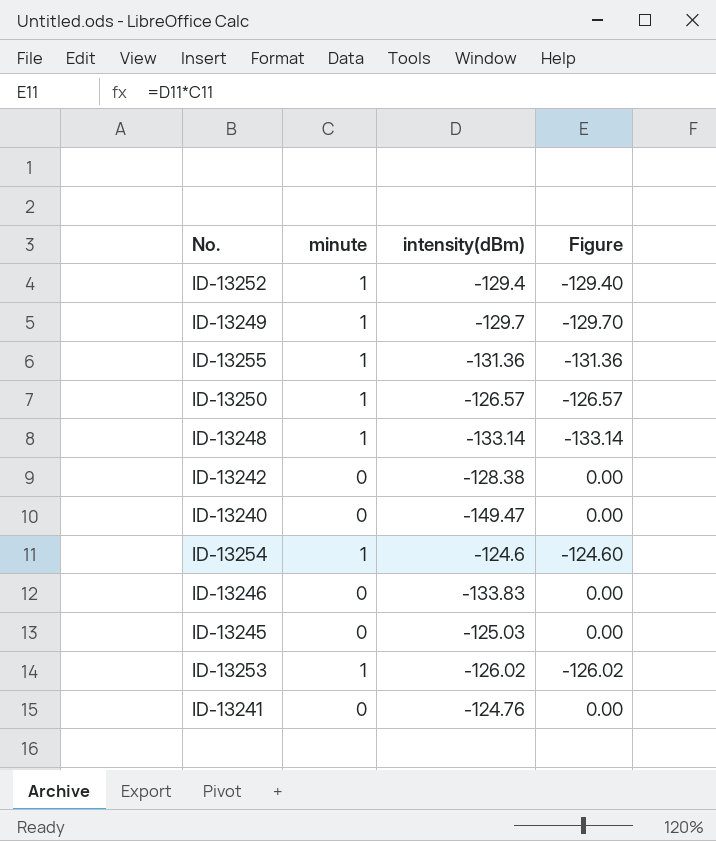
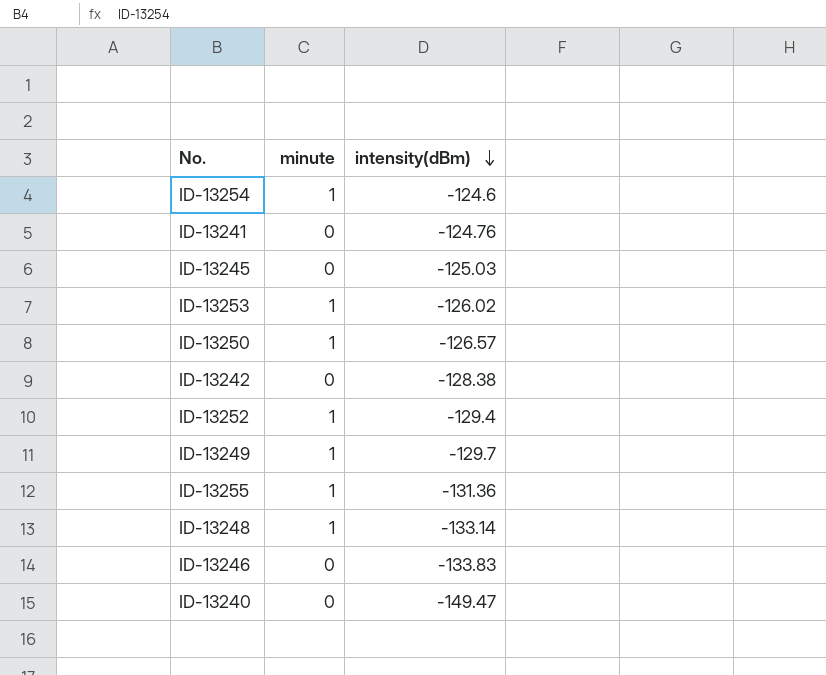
row order: none -> intensity(dBm) descending
column Figure | formula: [minute] * [intensity(dBm)] -> none

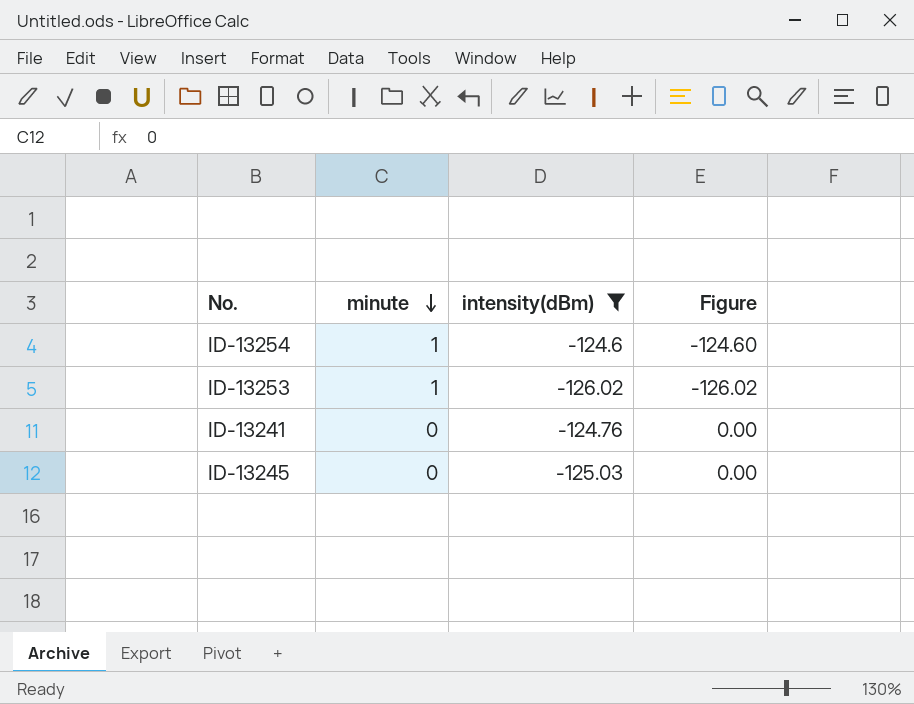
filter: none -> intensity(dBm) >= -126.02
row order: intensity(dBm) descending -> minute descending
column Figure | formula: none -> [minute] * [intensity(dBm)]

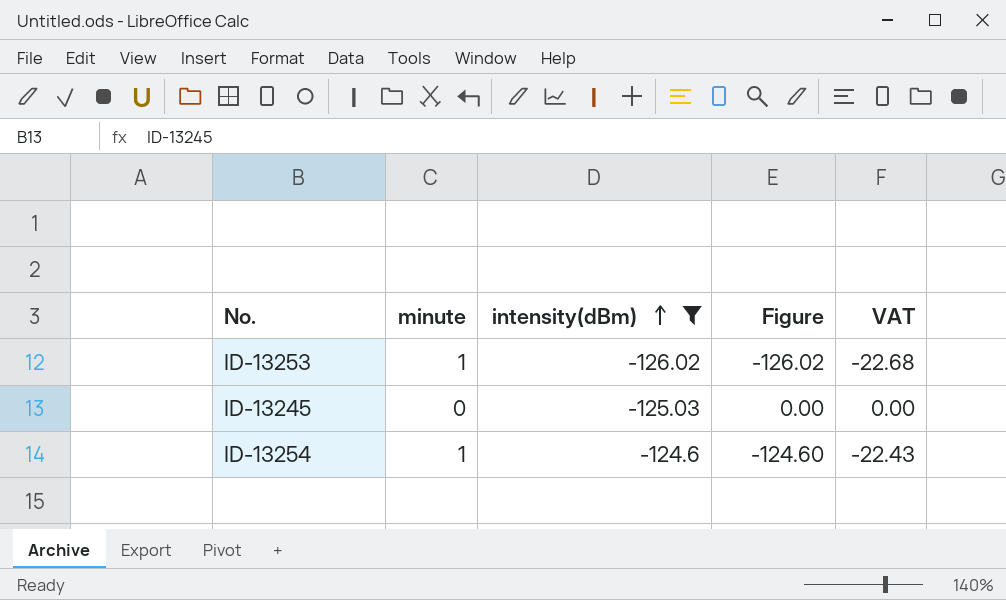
row order: minute descending -> intensity(dBm) ascending
column VAT | formula: none -> [Figure] * 0.18
row ID-13241: 0 | -124.76 | 0.00 -> none

